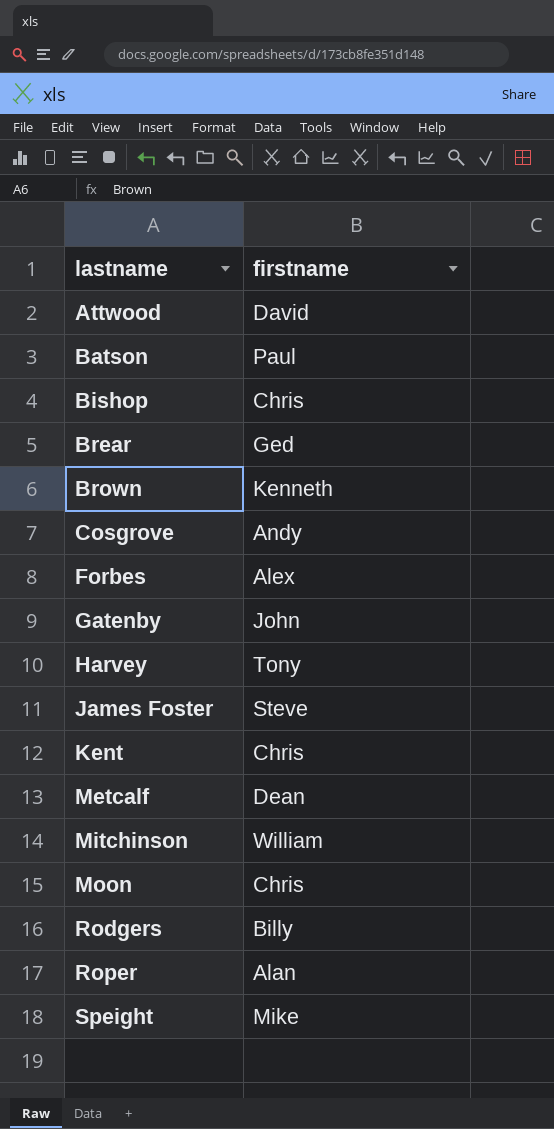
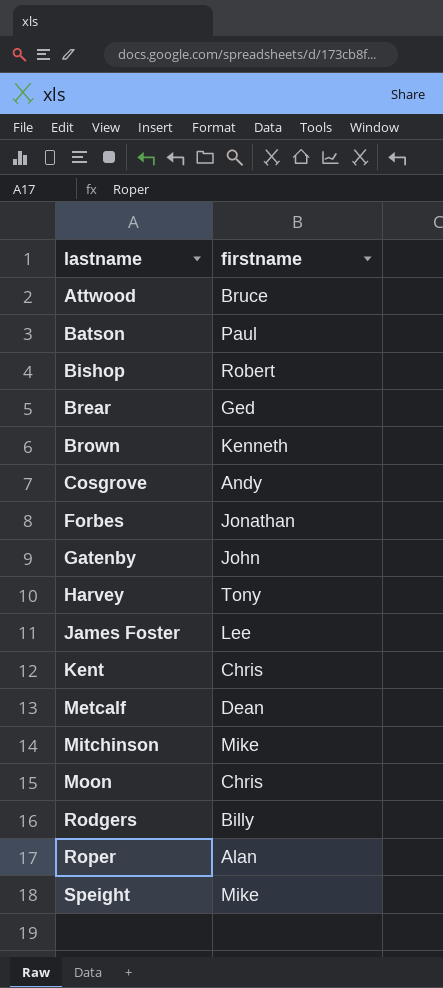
Attwood | firstname: David -> Bruce
Bishop | firstname: Chris -> Robert
Forbes | firstname: Alex -> Jonathan
James Foster | firstname: Steve -> Lee
Mitchinson | firstname: William -> Mike

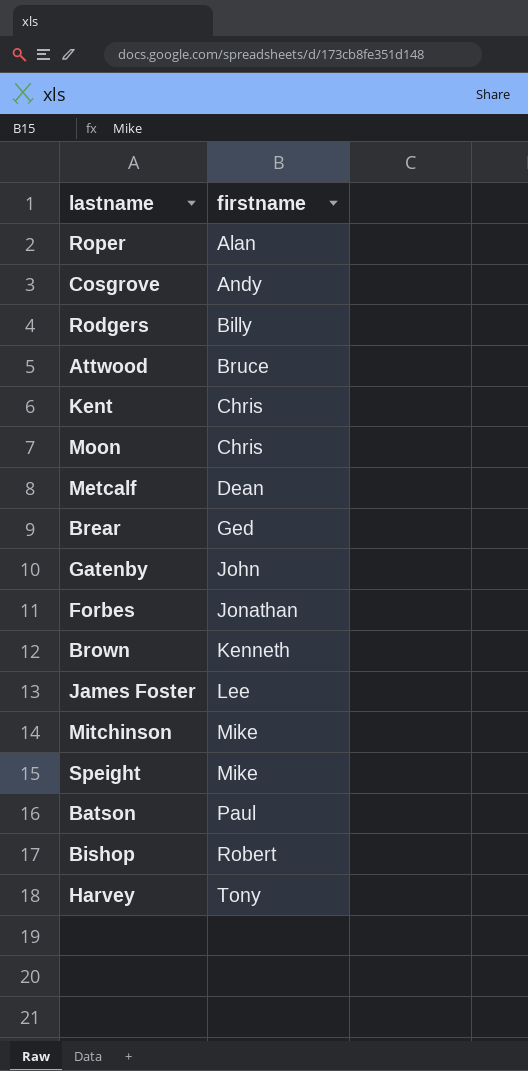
row order: lastname ascending -> firstname ascending

